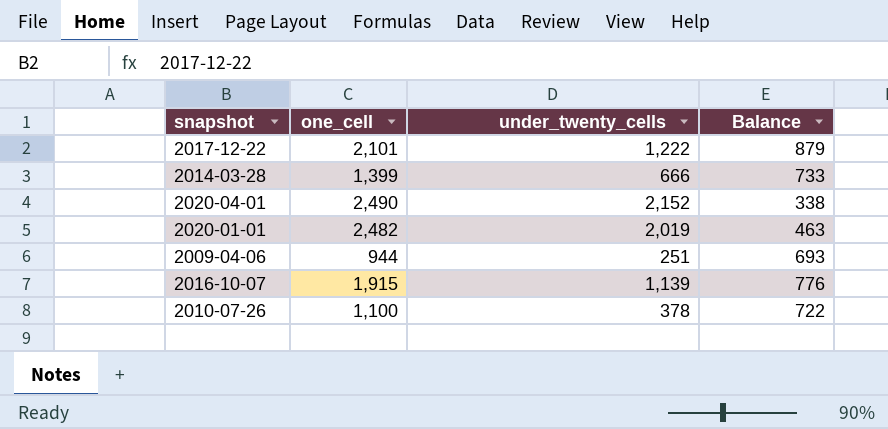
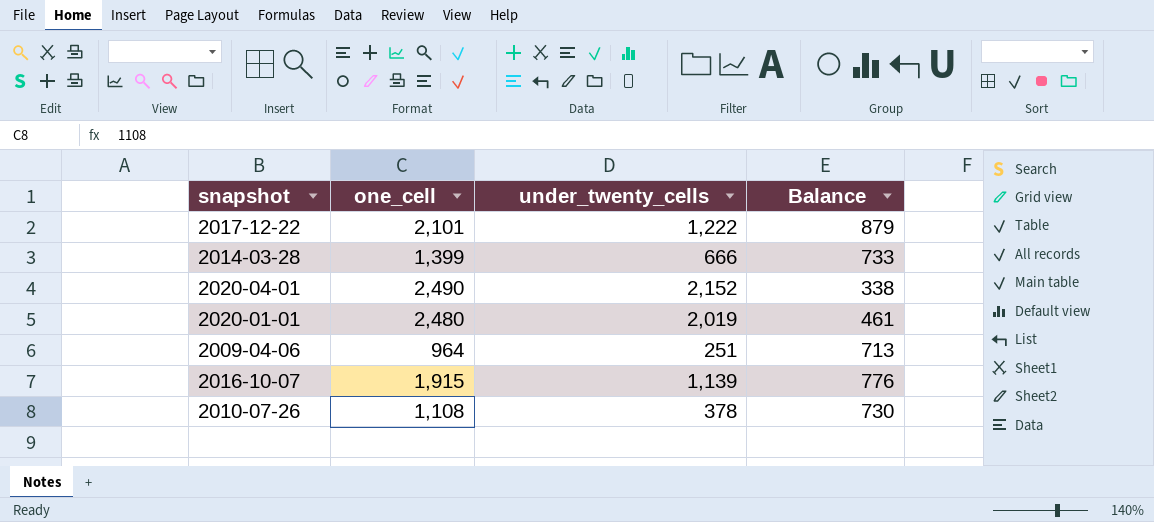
2020-01-01 | one_cell: 2,482 -> 2,480
2020-01-01 | Balance: 463 -> 461
2009-04-06 | one_cell: 944 -> 964
2009-04-06 | Balance: 693 -> 713
2010-07-26 | one_cell: 1,100 -> 1,108
2010-07-26 | Balance: 722 -> 730

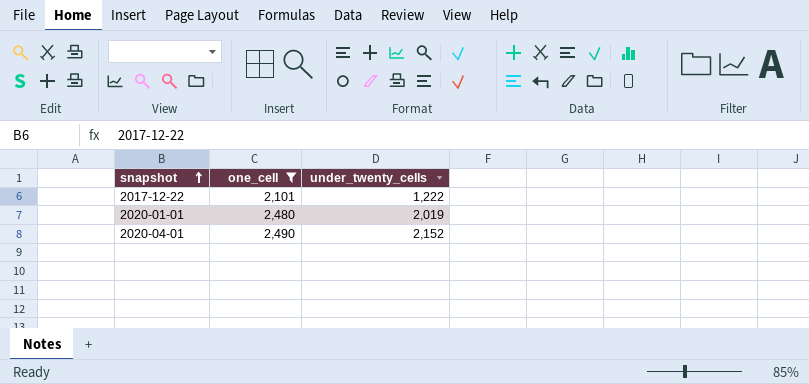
filter: none -> one_cell >= 2,101
row order: none -> snapshot ascending
column Balance | formula: [one_cell] - [under_twenty_cells] -> none

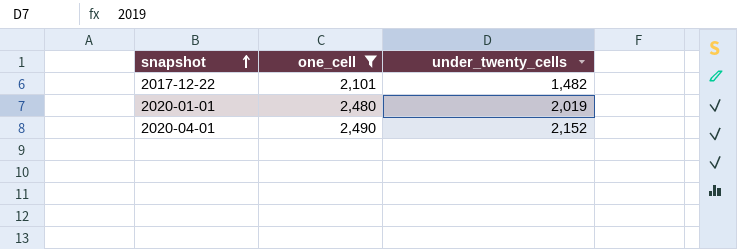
2017-12-22 | under_twenty_cells: 1,222 -> 1,482

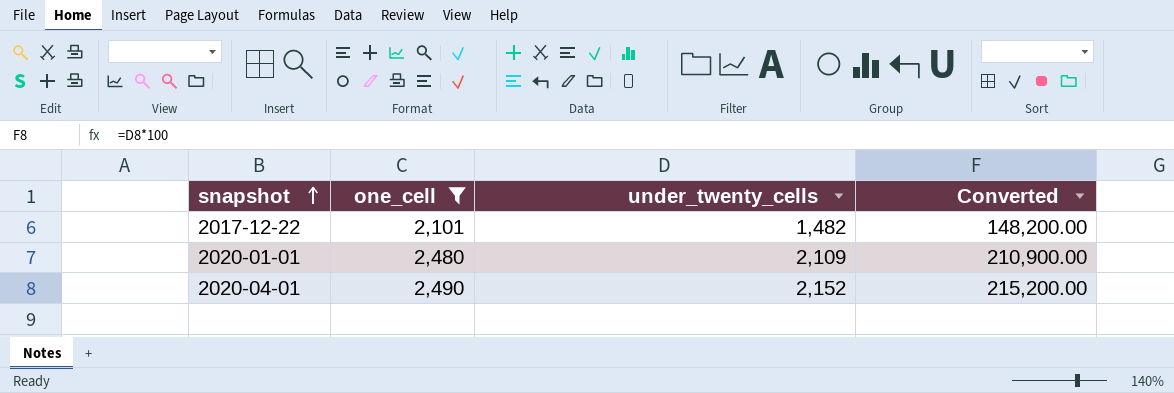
column Converted | formula: none -> [under_twenty_cells] * 100
2020-01-01 | under_twenty_cells: 2,019 -> 2,109

